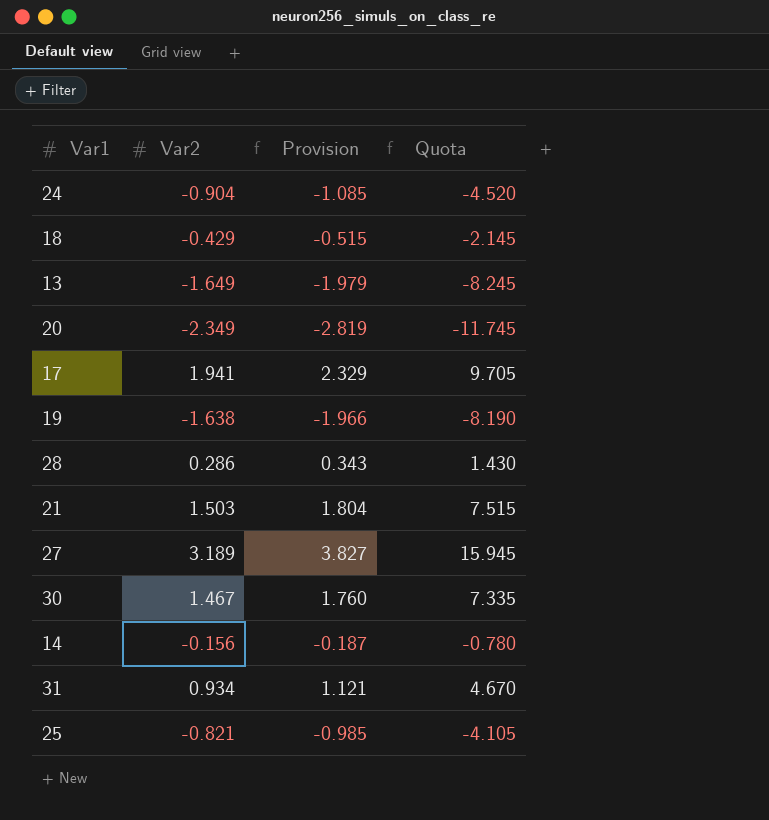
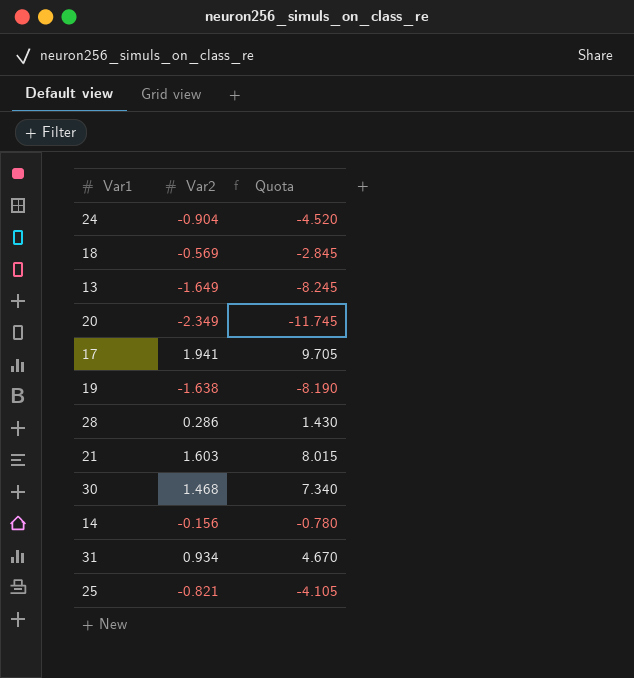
column Provision | formula: [Var2] * 1.2 -> none
row 27: 3.189 | 3.827 | 15.945 -> none
18 | Var2: -0.429 -> -0.569
18 | Quota: -2.145 -> -2.845
21 | Var2: 1.503 -> 1.603
21 | Quota: 7.515 -> 8.015
30 | Var2: 1.467 -> 1.468
30 | Quota: 7.335 -> 7.340

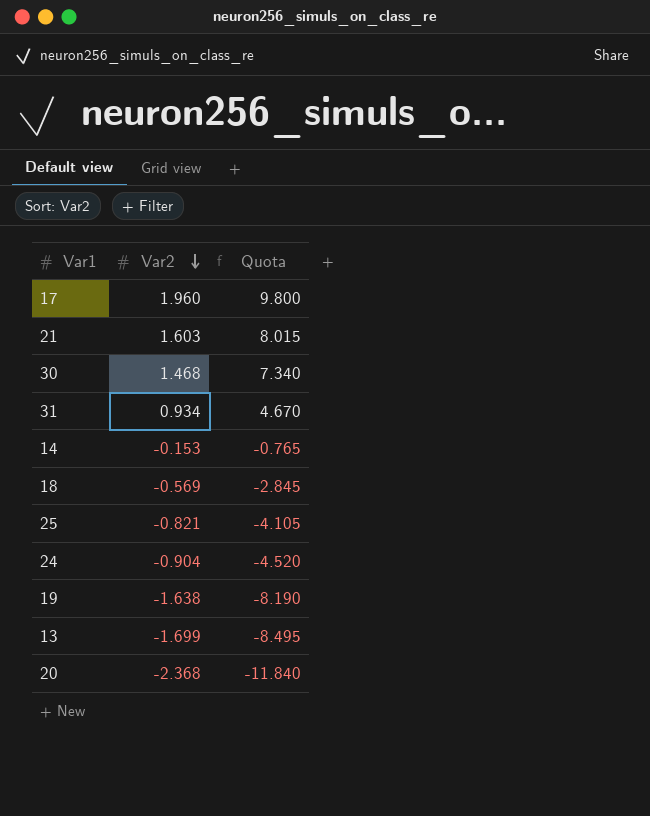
row order: none -> Var2 descending
row 28: 0.286 | 1.430 -> none
17 | Var2: 1.941 -> 1.960
17 | Quota: 9.705 -> 9.800
14 | Var2: -0.156 -> -0.153
14 | Quota: -0.780 -> -0.765
13 | Var2: -1.649 -> -1.699
13 | Quota: -8.245 -> -8.495
20 | Var2: -2.349 -> -2.368
20 | Quota: -11.745 -> -11.840

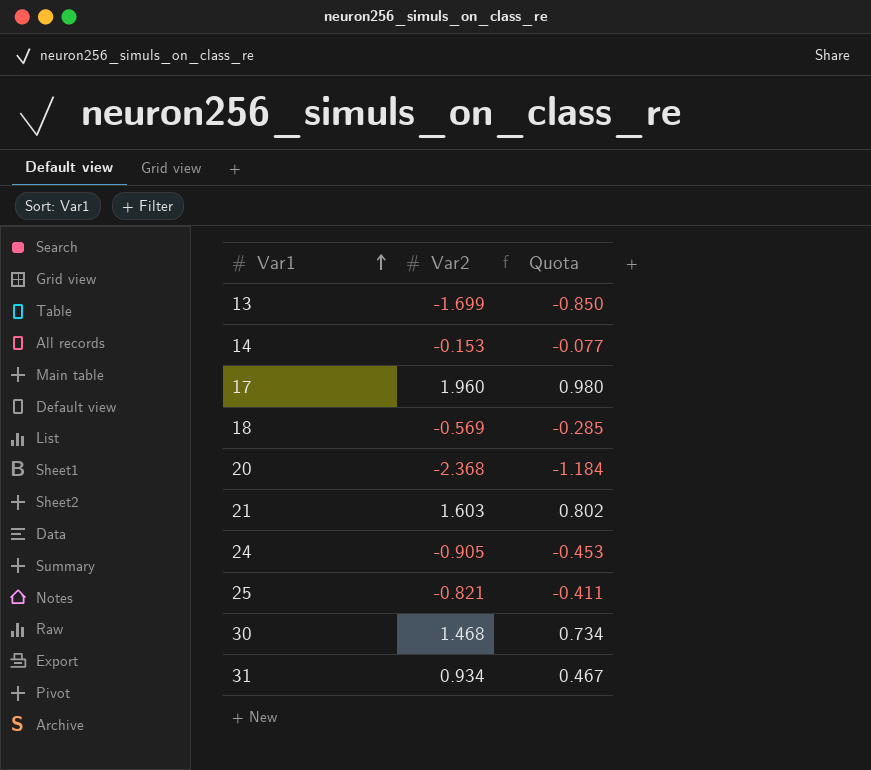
row order: Var2 descending -> Var1 ascending
column Quota | formula: [Var2] * 5 -> [Var2] * 0.5
row 19: -1.638 | -8.190 -> none
24 | Var2: -0.904 -> -0.905

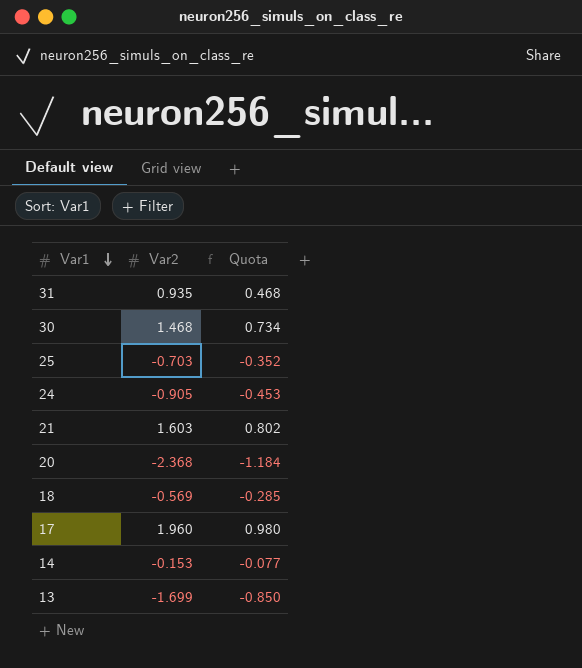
row order: Var1 ascending -> Var1 descending
31 | Var2: 0.934 -> 0.935
31 | Quota: 0.467 -> 0.468
25 | Var2: -0.821 -> -0.703
25 | Quota: -0.411 -> -0.352

